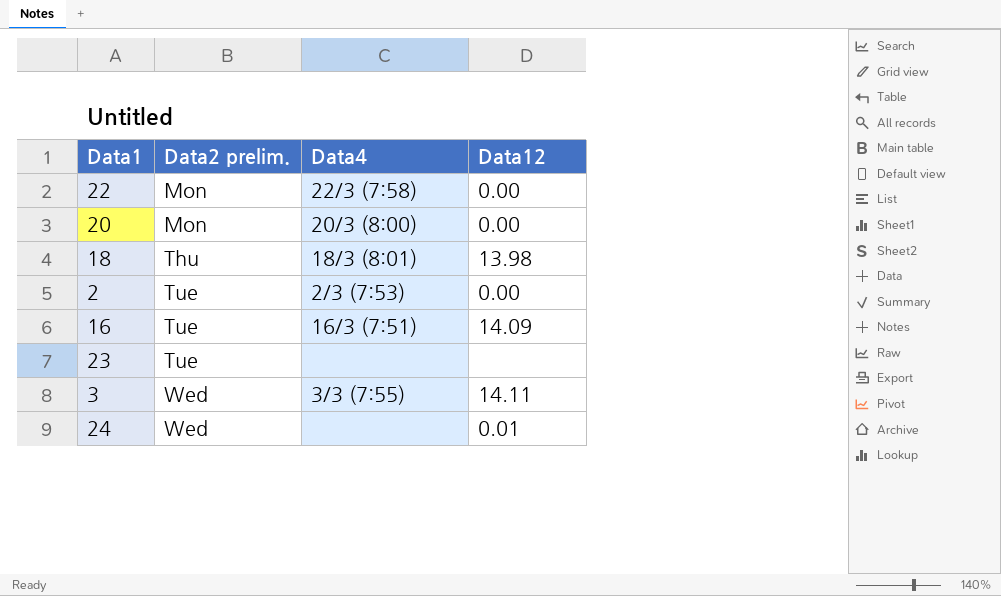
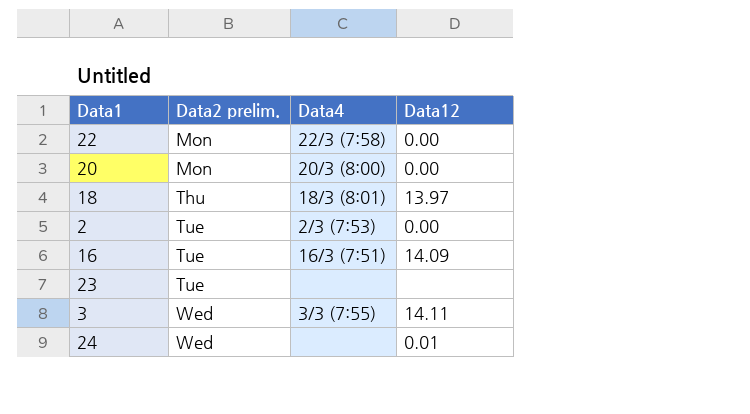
18 | Data12: 13.98 -> 13.97

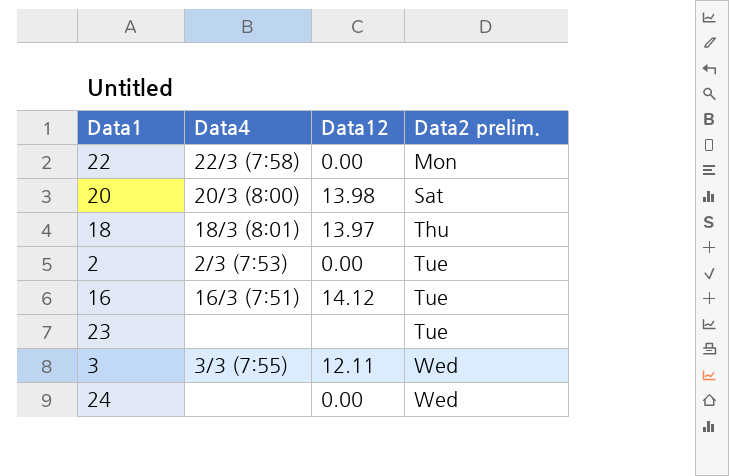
column Data2 prelim. | position: 2 -> 4
20 | Data12: 0.00 -> 13.98
20 | Data2 prelim.: Mon -> Sat
16 | Data12: 14.09 -> 14.12
3 | Data12: 14.11 -> 12.11
24 | Data12: 0.01 -> 0.00

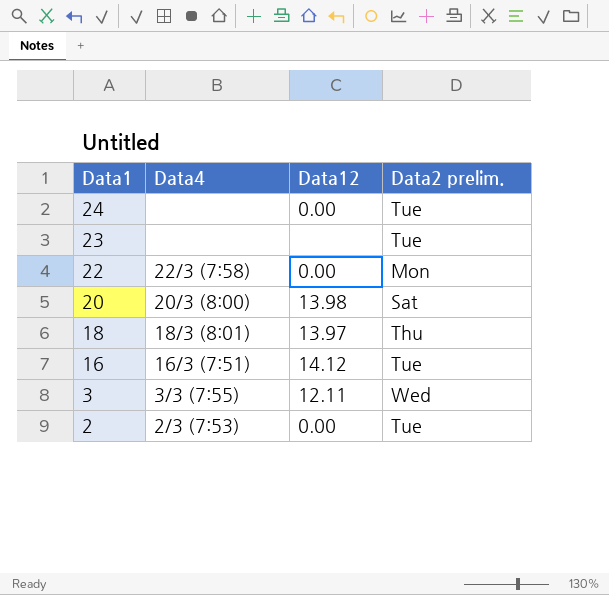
row order: Data2 prelim. ascending -> Data1 descending
24 | Data2 prelim.: Wed -> Tue

